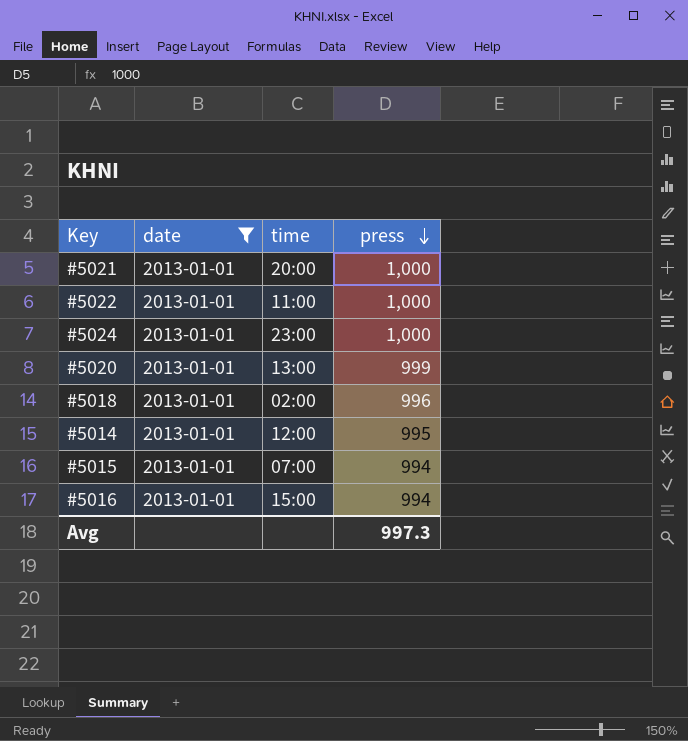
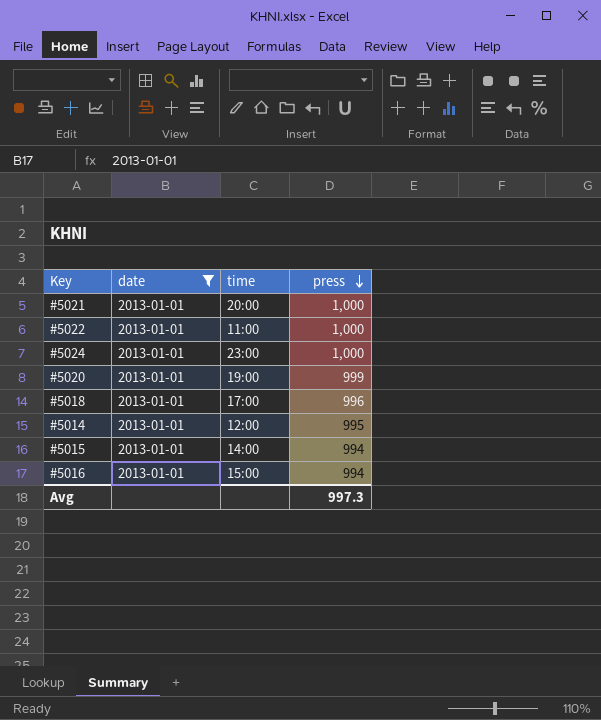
#5020 | time: 13:00 -> 19:00
#5018 | time: 02:00 -> 17:00
#5015 | time: 07:00 -> 14:00

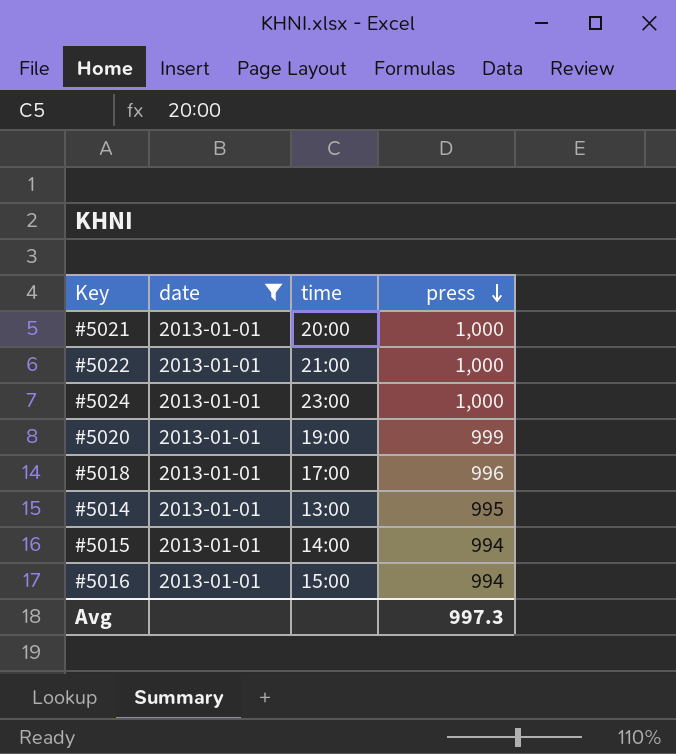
#5022 | time: 11:00 -> 21:00
#5014 | time: 12:00 -> 13:00

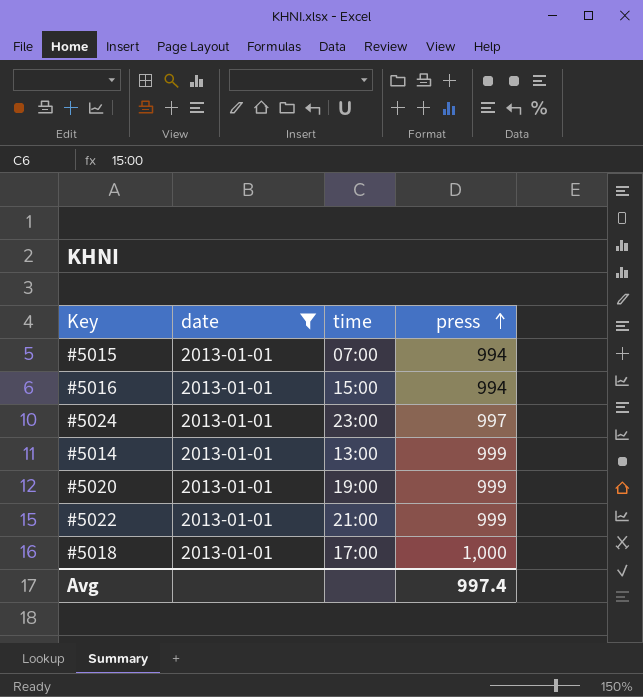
row order: press descending -> press ascending
row #5021: 2013-01-01 | 20:00 | 1,000 -> none
#5015 | time: 14:00 -> 07:00
#5024 | press: 1,000 -> 997
#5014 | press: 995 -> 999
#5022 | press: 1,000 -> 999
#5018 | press: 996 -> 1,000
Avg | press: 997.3 -> 997.4

